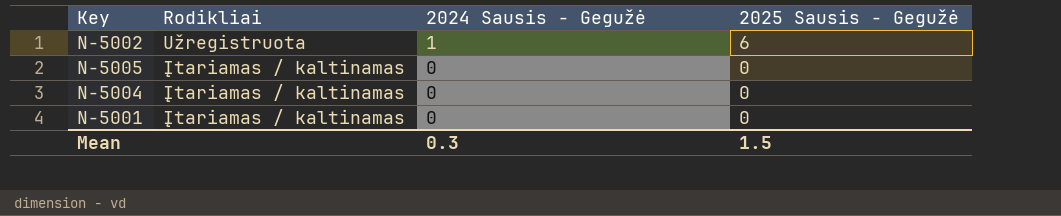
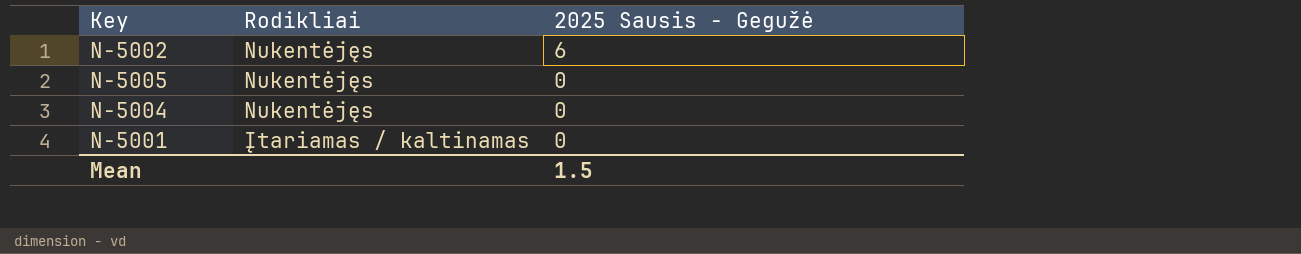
column 2024 Sausis - Gegužė | position: 3 -> none
N-5002 | Rodikliai: Užregistruota -> Nukentėjęs
N-5005 | Rodikliai: Įtariamas / kaltinamas -> Nukentėjęs
N-5004 | Rodikliai: Įtariamas / kaltinamas -> Nukentėjęs

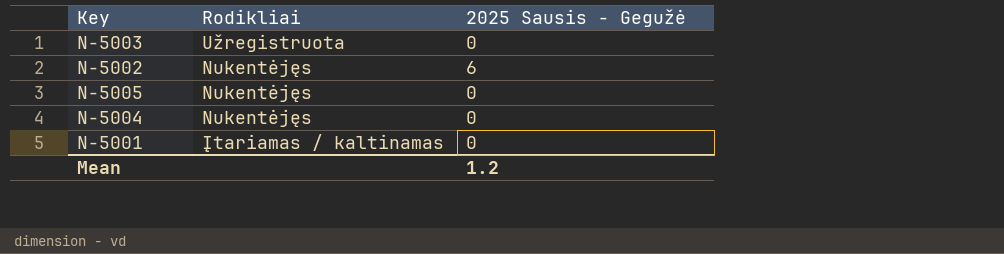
row N-5003: none -> Užregistruota | 0
Mean | 2025 Sausis - Gegužė: 1.5 -> 1.2

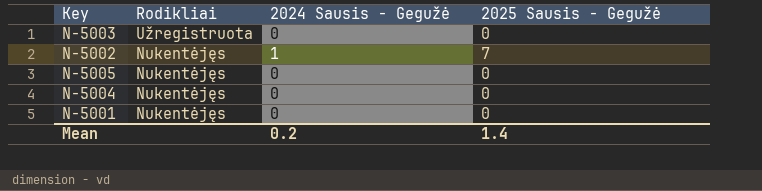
column 2024 Sausis - Gegužė | position: none -> 3
N-5002 | 2025 Sausis - Gegužė: 6 -> 7
N-5001 | Rodikliai: Įtariamas / kaltinamas -> Nukentėjęs
Mean | 2025 Sausis - Gegužė: 1.2 -> 1.4

